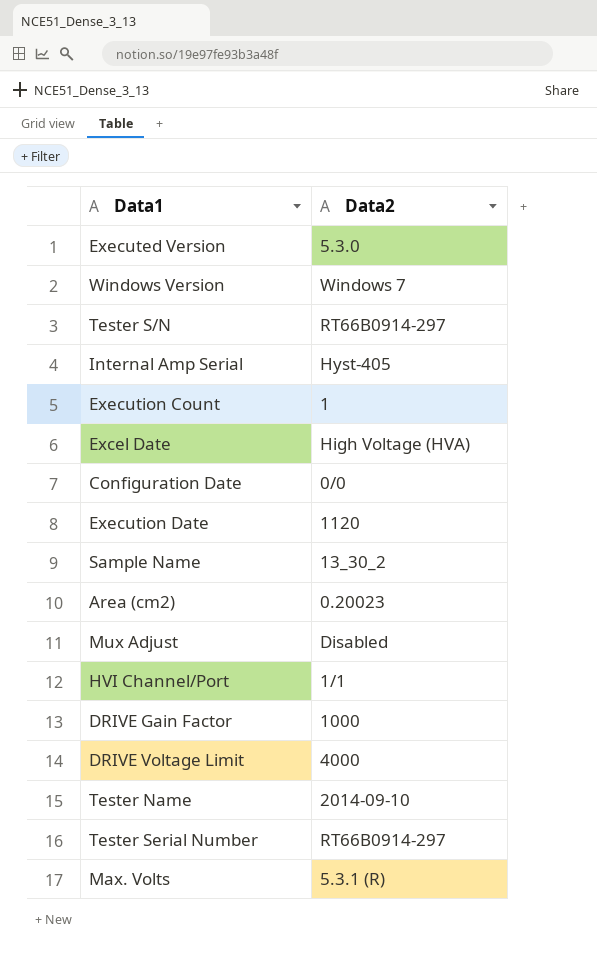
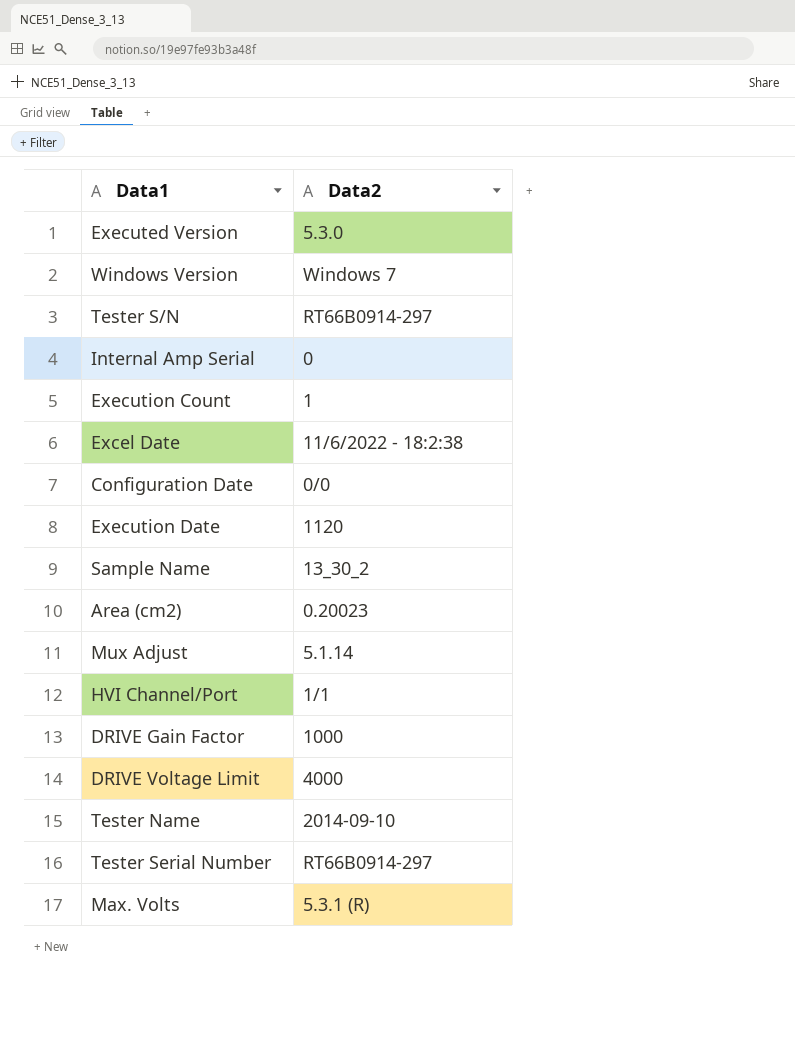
Internal Amp Serial | Data2: Hyst-405 -> 0
Excel Date | Data2: High Voltage (HVA) -> 11/6/2022 - 18:2:38
Mux Adjust | Data2: Disabled -> 5.1.14

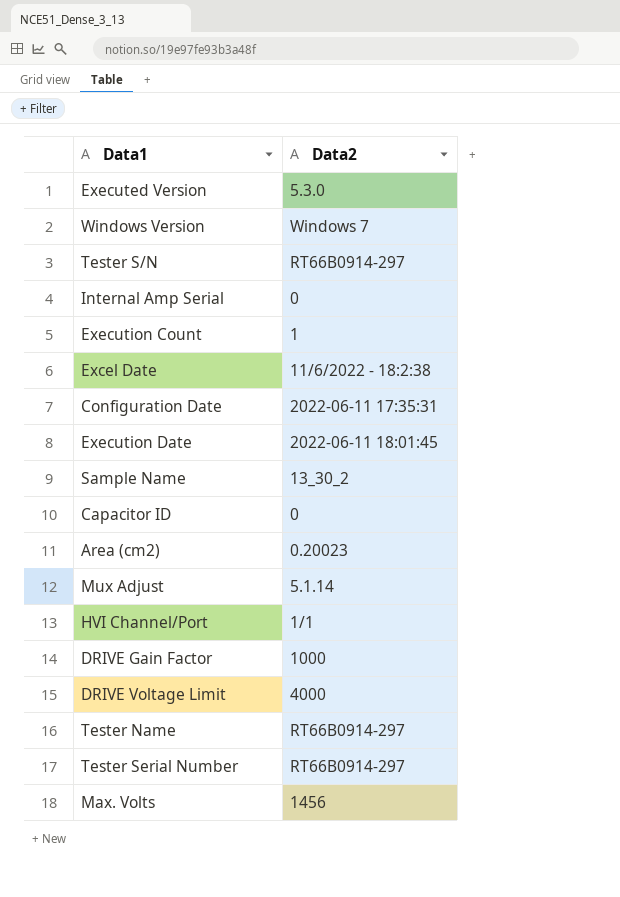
Configuration Date | Data2: 0/0 -> 2022-06-11 17:35:31
Execution Date | Data2: 1120 -> 2022-06-11 18:01:45
row Capacitor ID: none -> 0
Tester Name | Data2: 2014-09-10 -> RT66B0914-297
Max. Volts | Data2: 5.3.1 (R) -> 1456

